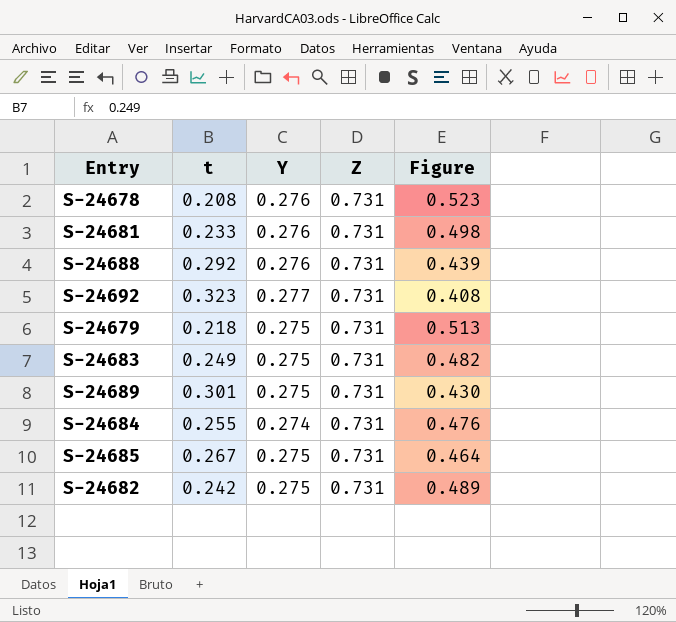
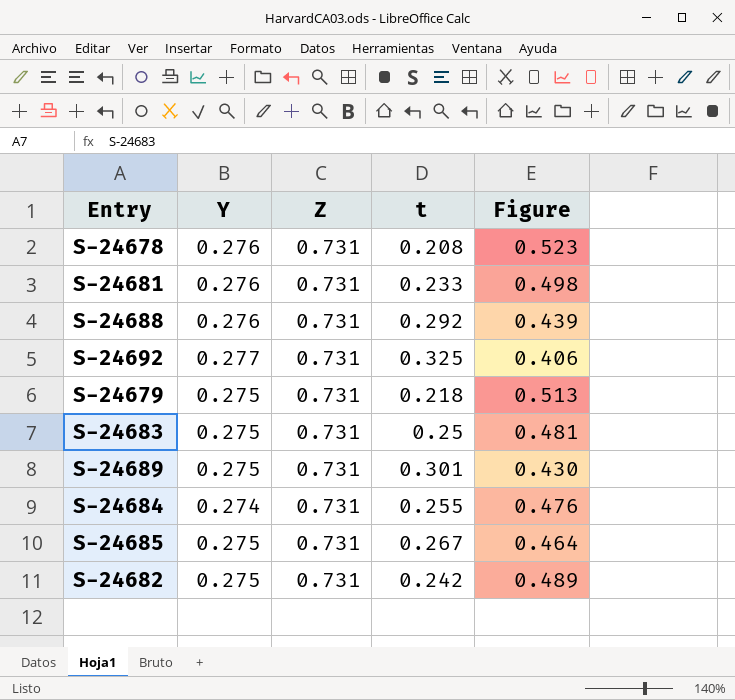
column t | position: 2 -> 4
S-24692 | t: 0.323 -> 0.325
S-24692 | Figure: 0.408 -> 0.406
S-24683 | t: 0.249 -> 0.25
S-24683 | Figure: 0.482 -> 0.481

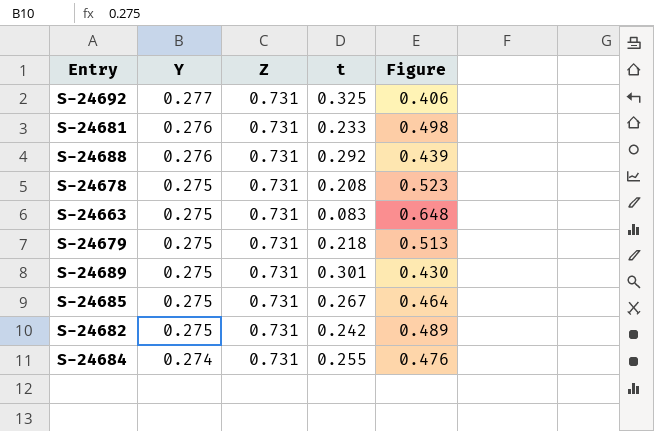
row order: none -> Y descending
row S-24683: 0.275 | 0.731 | 0.25 | 0.481 -> none
S-24678 | Y: 0.276 -> 0.275
row S-24663: none -> 0.275 | 0.731 | 0.083 | 0.648

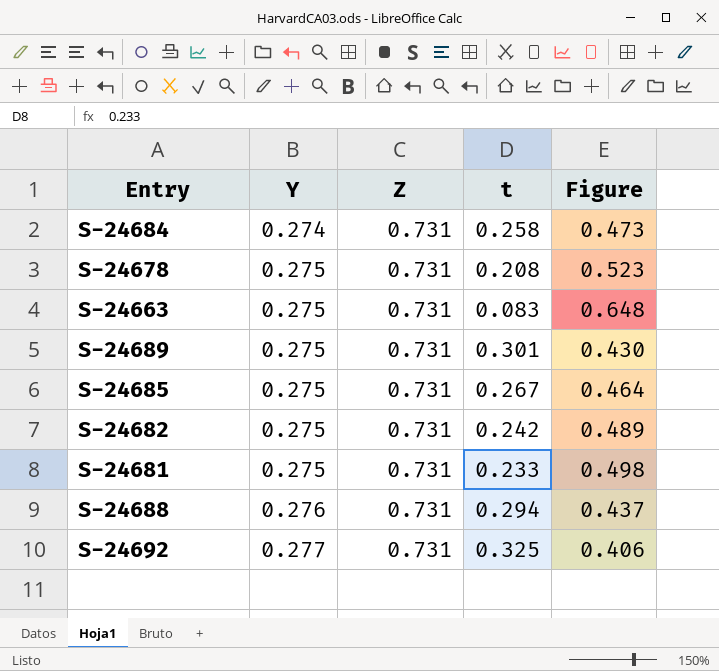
row order: Y descending -> Y ascending
row S-24679: 0.275 | 0.731 | 0.218 | 0.513 -> none
S-24684 | t: 0.255 -> 0.258
S-24684 | Figure: 0.476 -> 0.473
S-24681 | Y: 0.276 -> 0.275
S-24688 | t: 0.292 -> 0.294
S-24688 | Figure: 0.439 -> 0.437

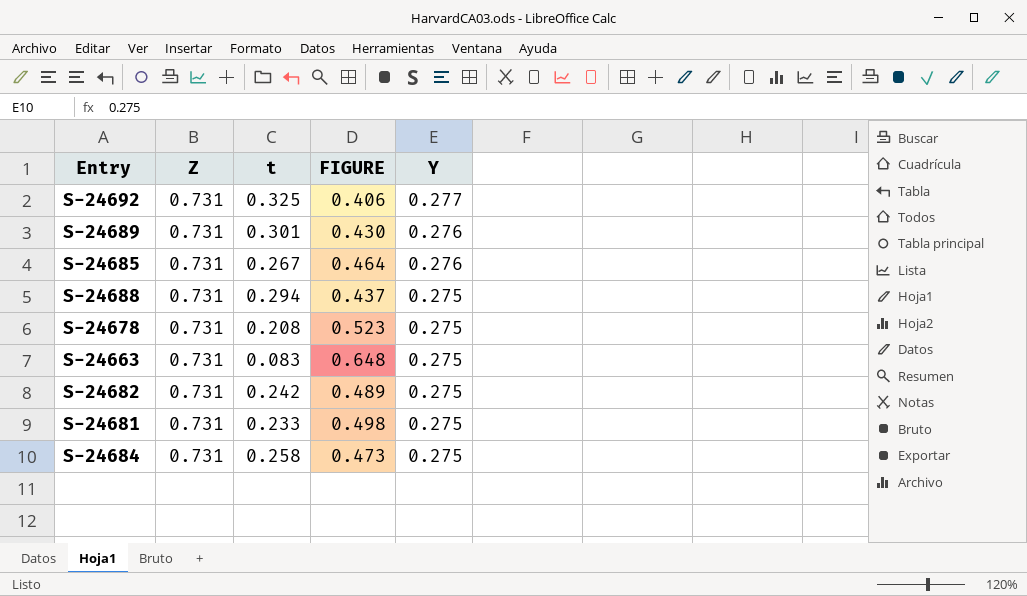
row order: Y ascending -> Y descending
column name: Figure -> FIGURE
column Y | position: 2 -> 5
S-24689 | Y: 0.275 -> 0.276
S-24685 | Y: 0.275 -> 0.276
S-24688 | Y: 0.276 -> 0.275
S-24684 | Y: 0.274 -> 0.275

